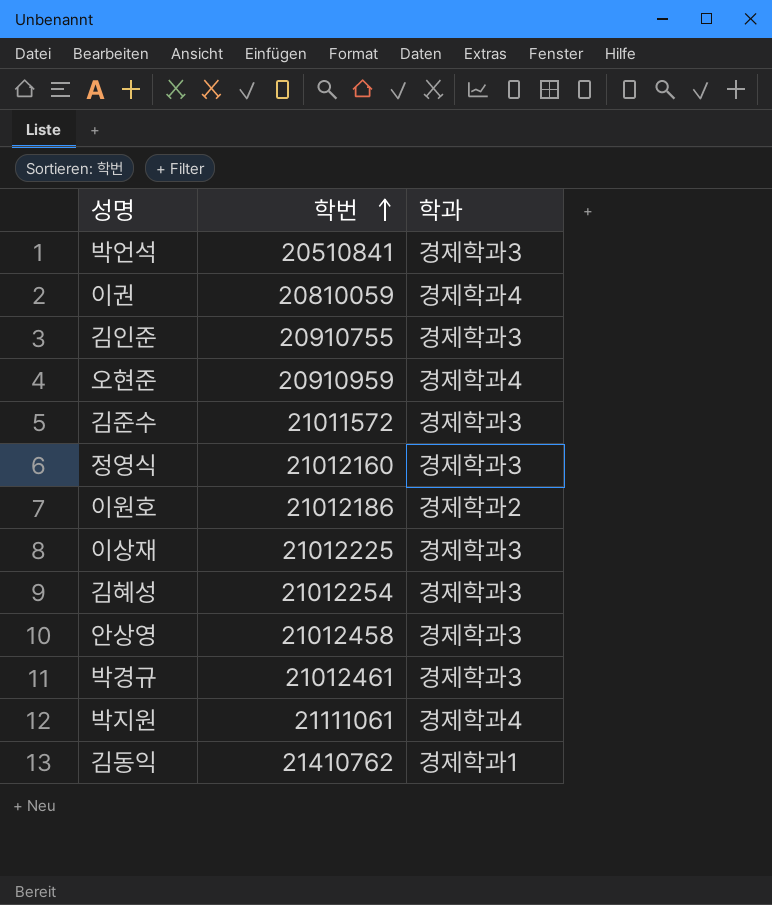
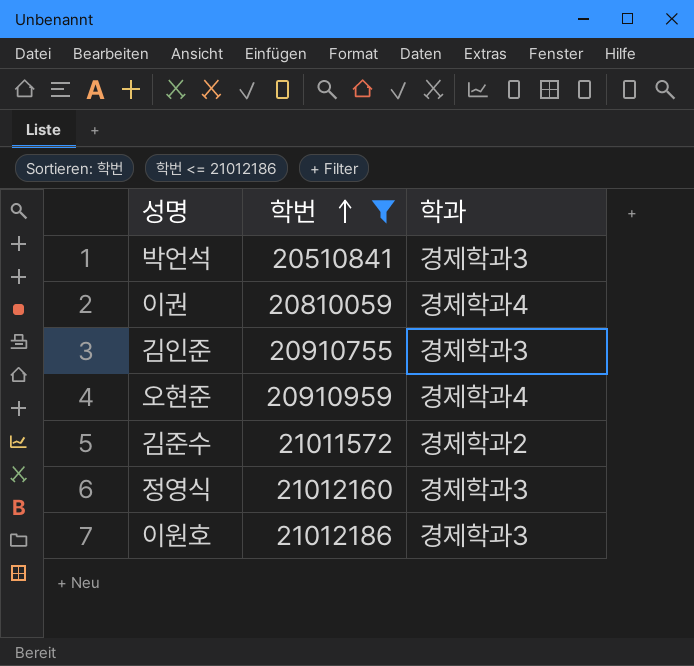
filter: none -> 학번 <= 21012186
김준수 | 학과: 경제학과3 -> 경제학과2
이원호 | 학과: 경제학과2 -> 경제학과3

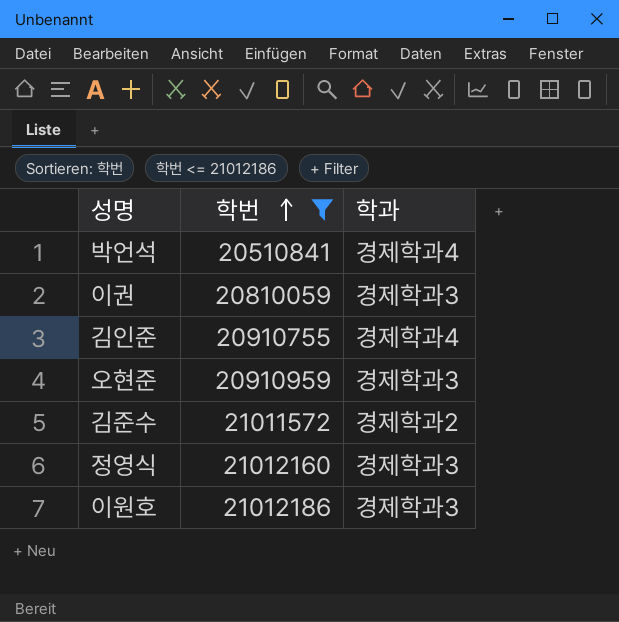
박언석 | 학과: 경제학과3 -> 경제학과4
이권 | 학과: 경제학과4 -> 경제학과3
김인준 | 학과: 경제학과3 -> 경제학과4
오현준 | 학과: 경제학과4 -> 경제학과3

